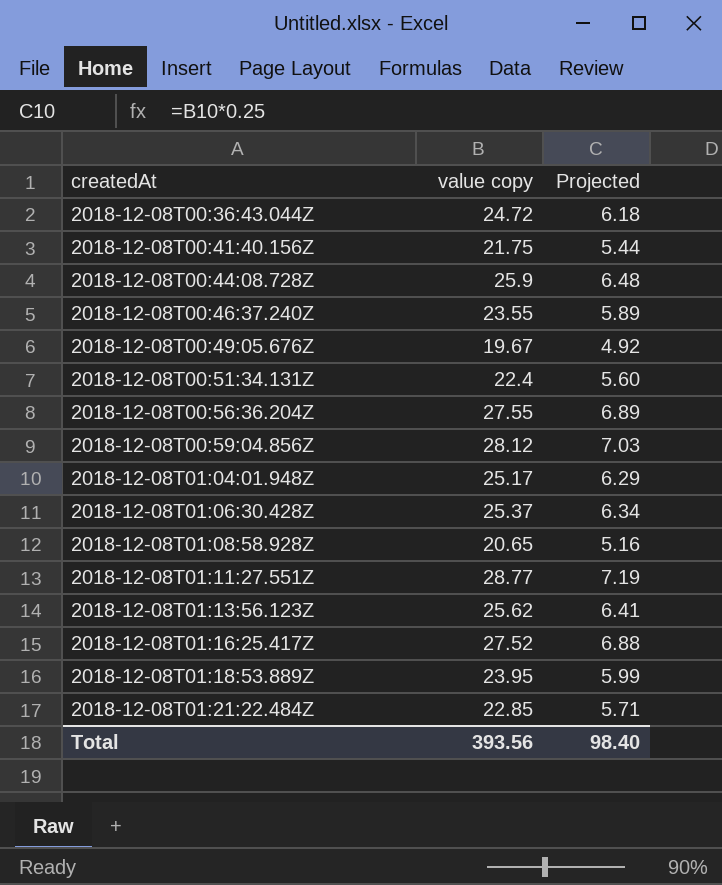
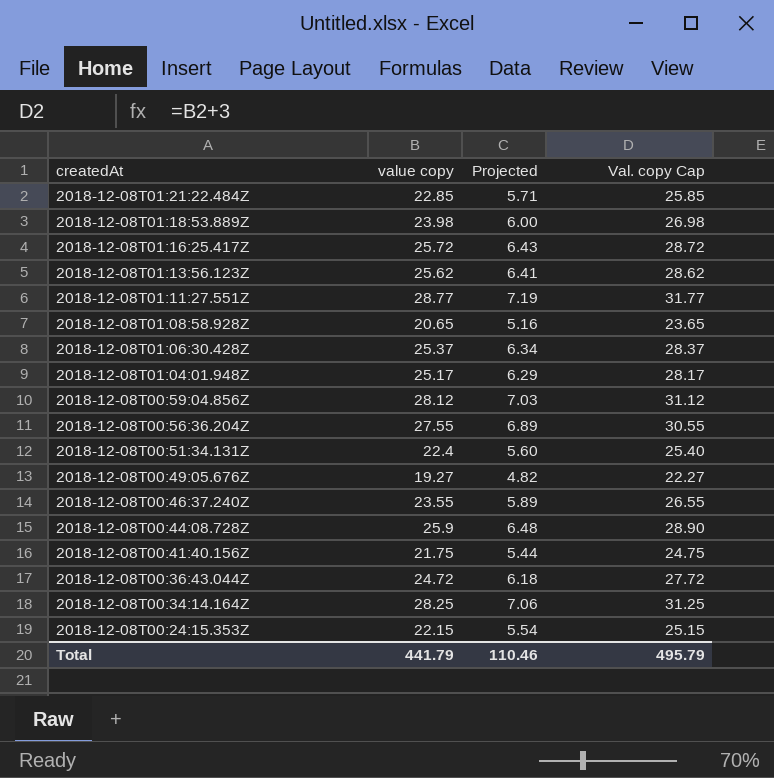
row order: createdAt ascending -> createdAt descending
column Val. copy Cap | formula: none -> [value copy] + 3
2018-12-08T01:18:53.889Z | value copy: 23.95 -> 23.98
2018-12-08T01:18:53.889Z | Projected: 5.99 -> 6.00
2018-12-08T01:16:25.417Z | value copy: 27.52 -> 25.72
2018-12-08T01:16:25.417Z | Projected: 6.88 -> 6.43
2018-12-08T00:49:05.676Z | value copy: 19.67 -> 19.27
2018-12-08T00:49:05.676Z | Projected: 4.92 -> 4.82
row 2018-12-08T00:34:14.164Z: none -> 28.25 | 7.06 | 31.25
row 2018-12-08T00:24:15.353Z: none -> 22.15 | 5.54 | 25.15
Total | value copy: 393.56 -> 441.79
Total | Projected: 98.40 -> 110.46

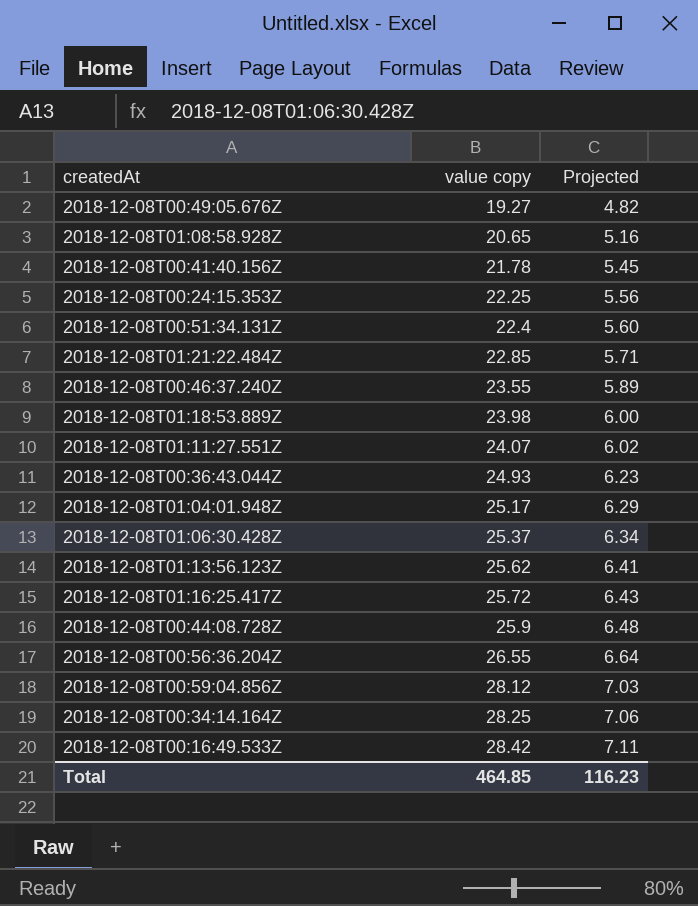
row order: createdAt descending -> value copy ascending
column Val. copy Cap | formula: [value copy] + 3 -> none
2018-12-08T00:41:40.156Z | value copy: 21.75 -> 21.78
2018-12-08T00:41:40.156Z | Projected: 5.44 -> 5.45
2018-12-08T00:24:15.353Z | value copy: 22.15 -> 22.25
2018-12-08T00:24:15.353Z | Projected: 5.54 -> 5.56
2018-12-08T01:11:27.551Z | value copy: 28.77 -> 24.07
2018-12-08T01:11:27.551Z | Projected: 7.19 -> 6.02
2018-12-08T00:36:43.044Z | value copy: 24.72 -> 24.93
2018-12-08T00:36:43.044Z | Projected: 6.18 -> 6.23
2018-12-08T00:56:36.204Z | value copy: 27.55 -> 26.55
2018-12-08T00:56:36.204Z | Projected: 6.89 -> 6.64
row 2018-12-08T00:16:49.533Z: none -> 28.42 | 7.11
Total | value copy: 441.79 -> 464.85
Total | Projected: 110.46 -> 116.23

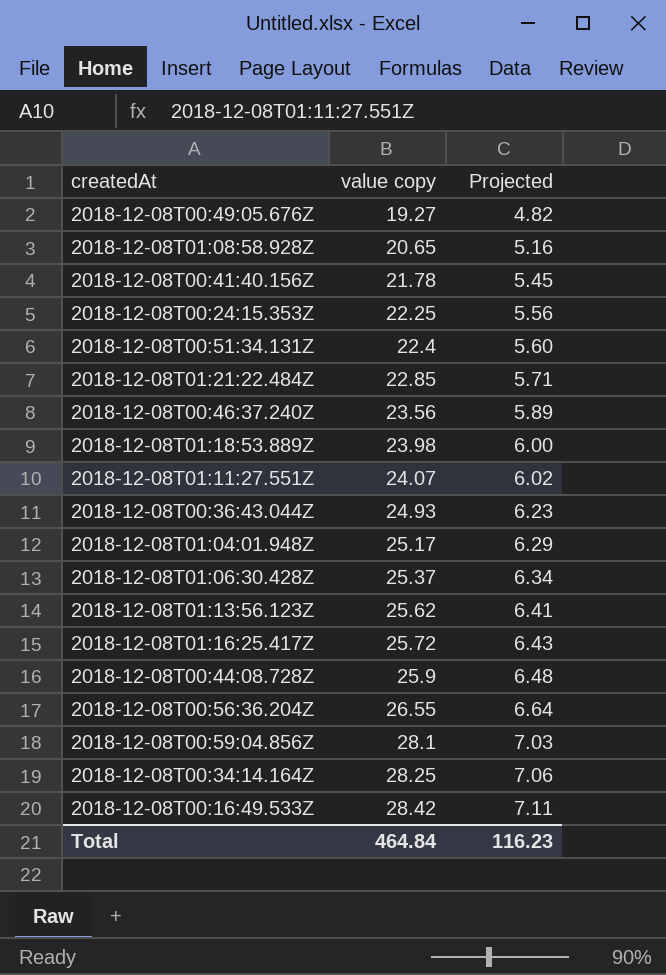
2018-12-08T00:46:37.240Z | value copy: 23.55 -> 23.56
2018-12-08T00:59:04.856Z | value copy: 28.12 -> 28.1
Total | value copy: 464.85 -> 464.84

